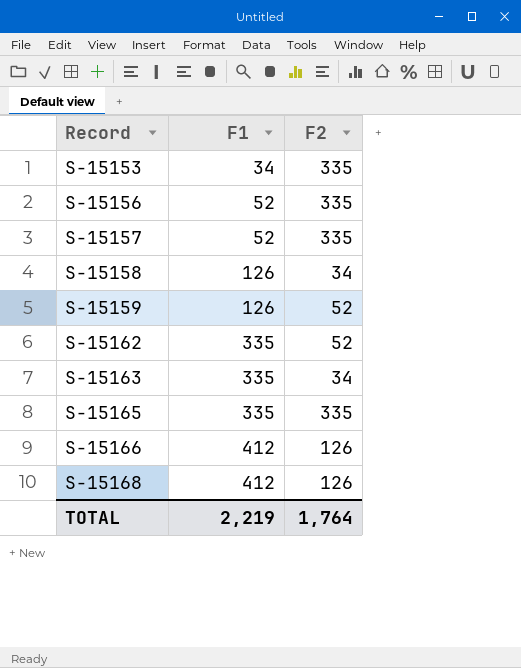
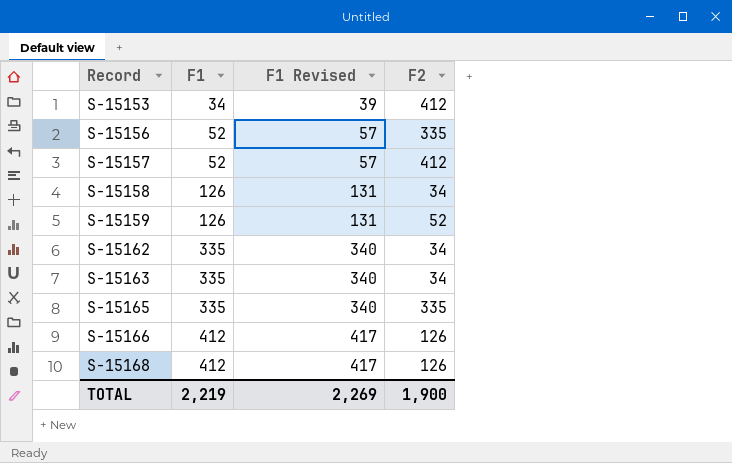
column F1 Revised | formula: none -> [F1] + 5
S-15153 | F2: 335 -> 412
S-15157 | F2: 335 -> 412
S-15162 | F2: 52 -> 34
TOTAL | F2: 1,764 -> 1,900

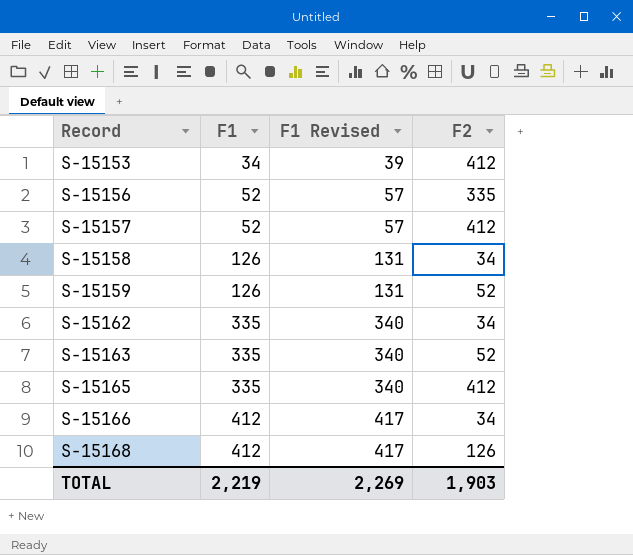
S-15163 | F2: 34 -> 52
S-15165 | F2: 335 -> 412
S-15166 | F2: 126 -> 34
TOTAL | F2: 1,900 -> 1,903

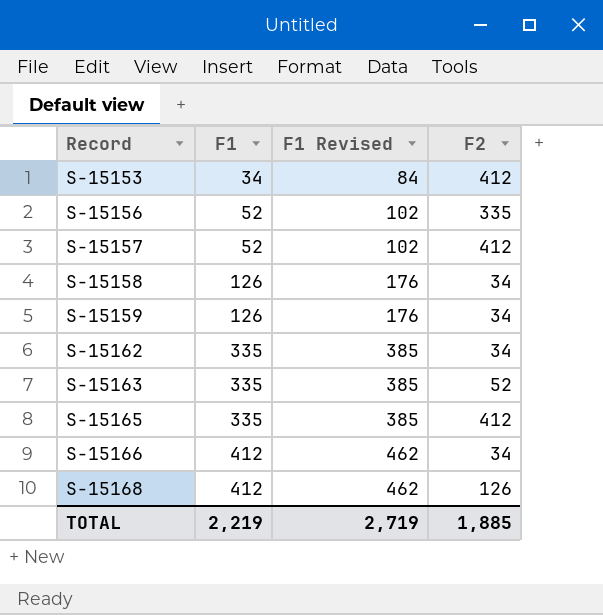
column F1 Revised | formula: [F1] + 5 -> [F1] + 50
S-15159 | F2: 52 -> 34
TOTAL | F1 Revised: 2,269 -> 2,719
TOTAL | F2: 1,903 -> 1,885

